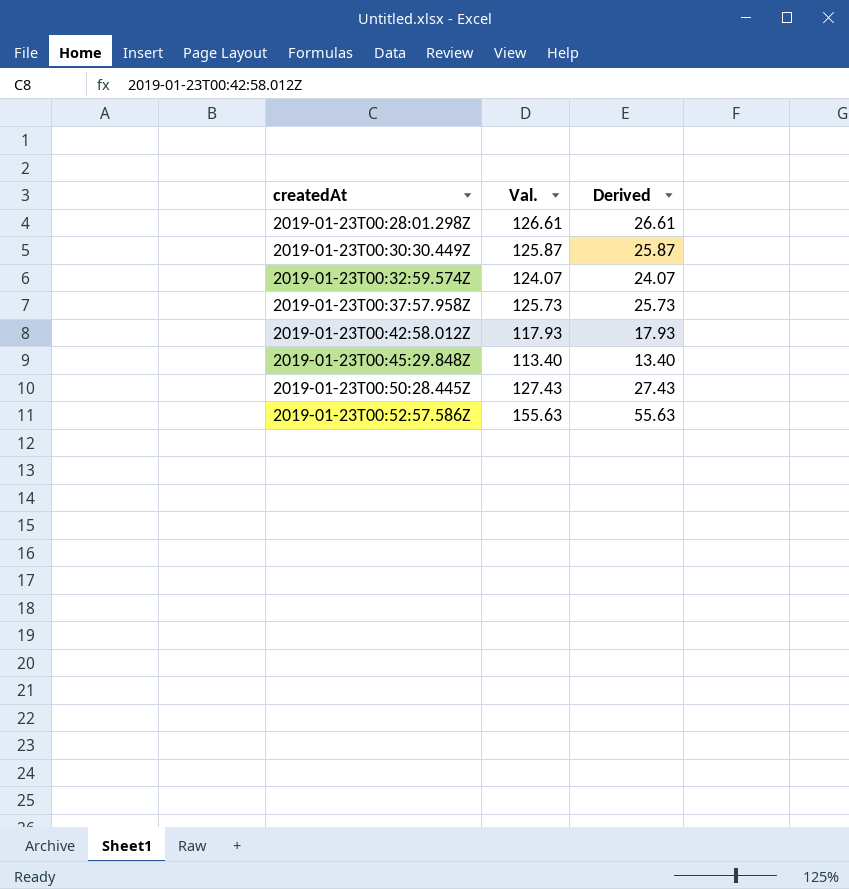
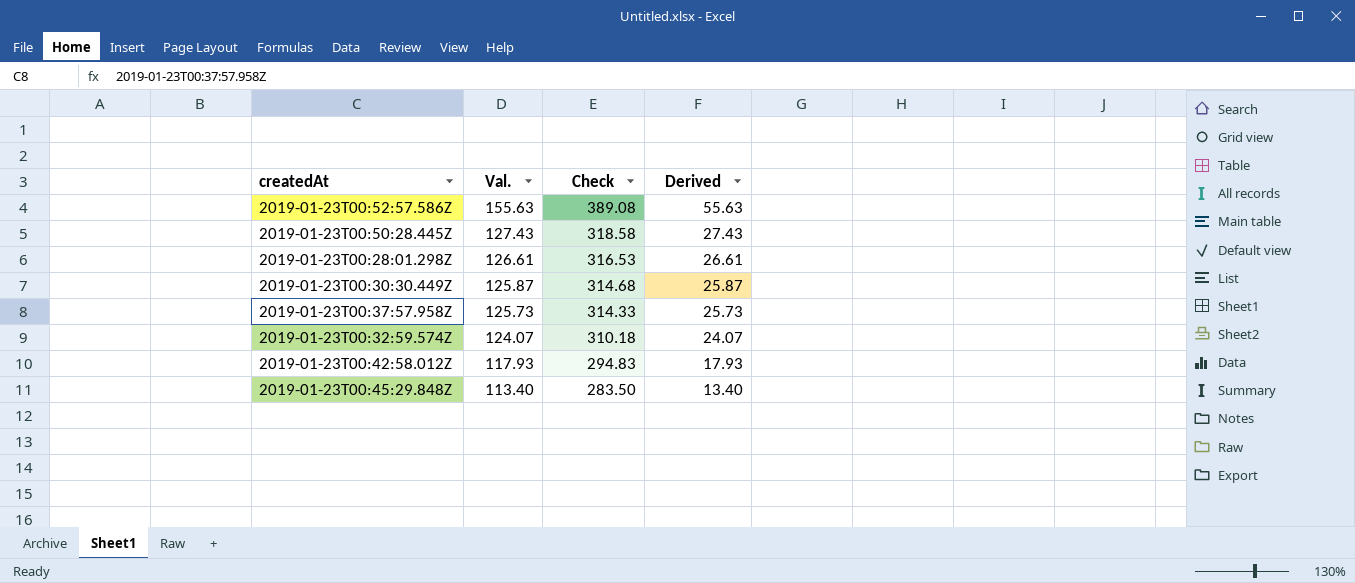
row order: createdAt ascending -> Val. descending
column Check | formula: none -> [Val.] * 2.5

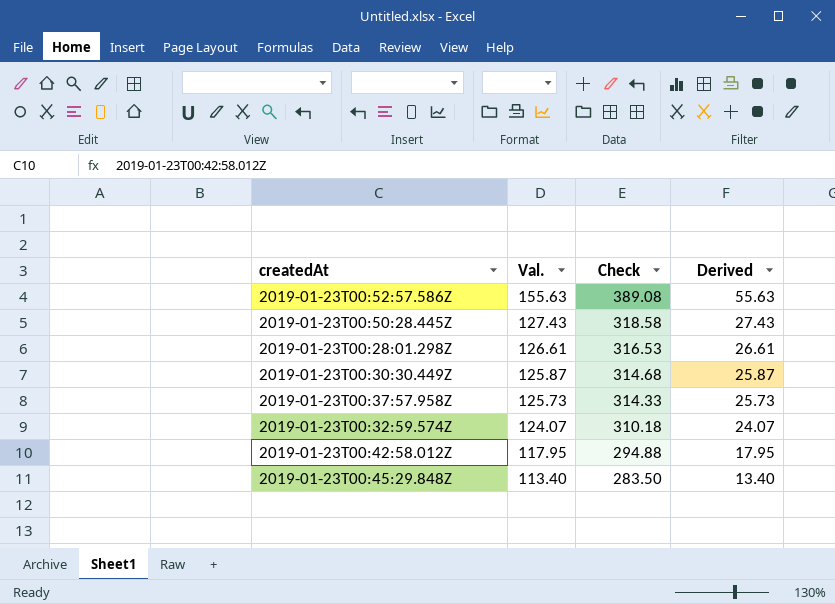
2019-01-23T00:42:58.012Z | Val.: 117.93 -> 117.95
2019-01-23T00:42:58.012Z | Check: 294.83 -> 294.88
2019-01-23T00:42:58.012Z | Derived: 17.93 -> 17.95

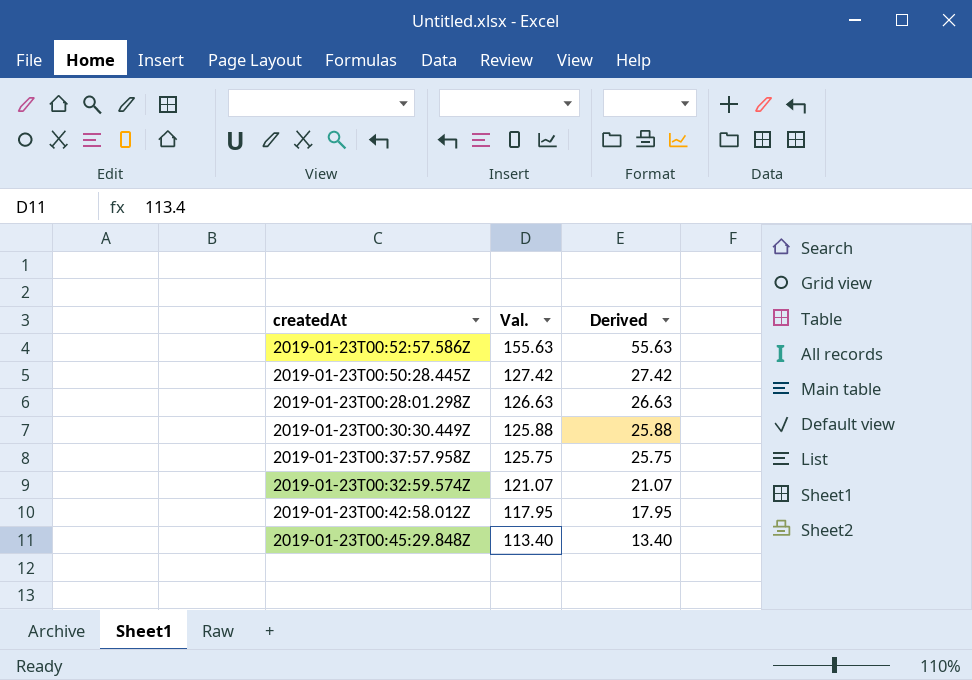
column Check | formula: [Val.] * 2.5 -> none
2019-01-23T00:50:28.445Z | Val.: 127.43 -> 127.42
2019-01-23T00:50:28.445Z | Derived: 27.43 -> 27.42
2019-01-23T00:28:01.298Z | Val.: 126.61 -> 126.63
2019-01-23T00:28:01.298Z | Derived: 26.61 -> 26.63
2019-01-23T00:30:30.449Z | Val.: 125.87 -> 125.88
2019-01-23T00:30:30.449Z | Derived: 25.87 -> 25.88
2019-01-23T00:37:57.958Z | Val.: 125.73 -> 125.75
2019-01-23T00:37:57.958Z | Derived: 25.73 -> 25.75
2019-01-23T00:32:59.574Z | Val.: 124.07 -> 121.07
2019-01-23T00:32:59.574Z | Derived: 24.07 -> 21.07

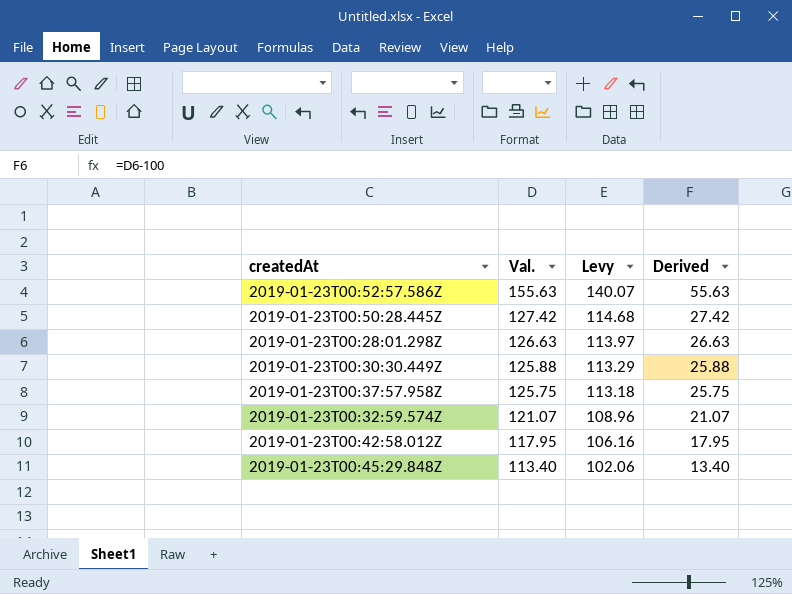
column Levy | formula: none -> [Val.] * 0.9

